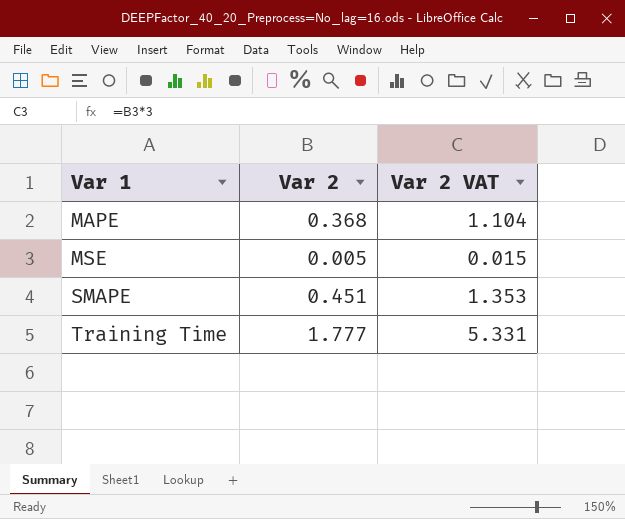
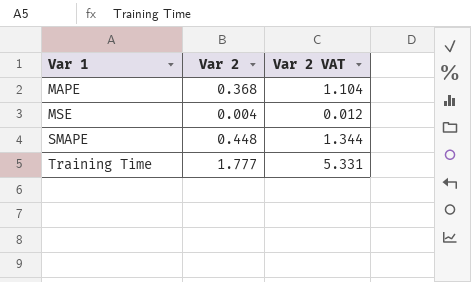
MSE | Var 2: 0.005 -> 0.004
MSE | Var 2 VAT: 0.015 -> 0.012
SMAPE | Var 2: 0.451 -> 0.448
SMAPE | Var 2 VAT: 1.353 -> 1.344

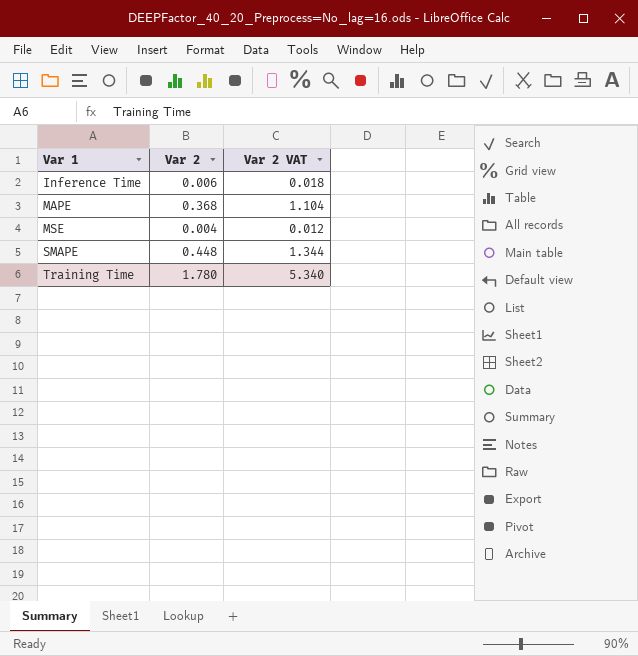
row Inference Time: none -> 0.006 | 0.018
Training Time | Var 2: 1.777 -> 1.780
Training Time | Var 2 VAT: 5.331 -> 5.340

